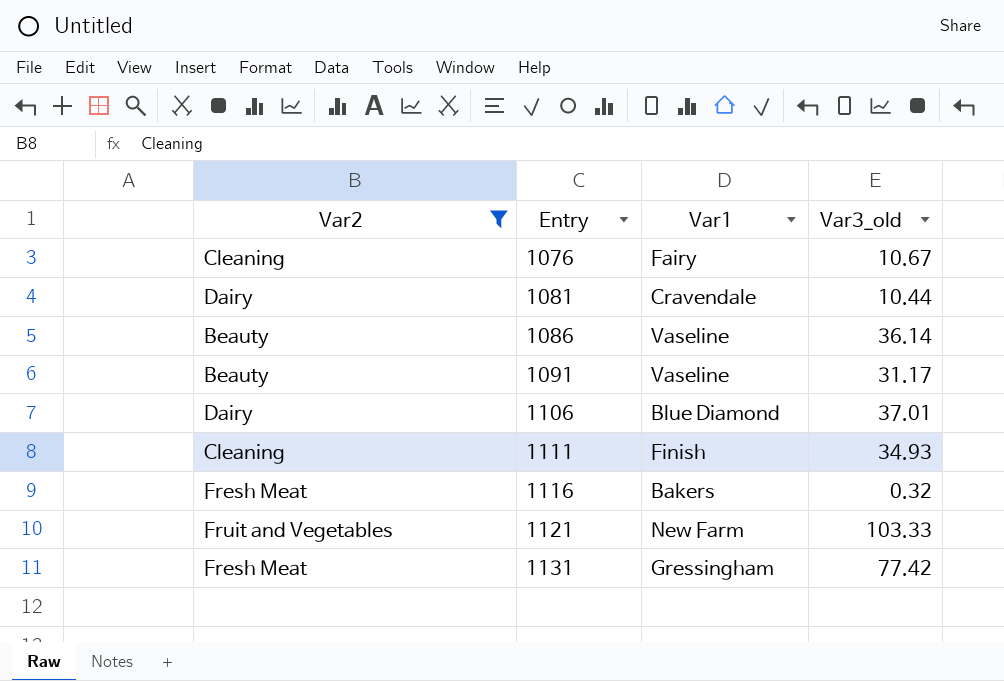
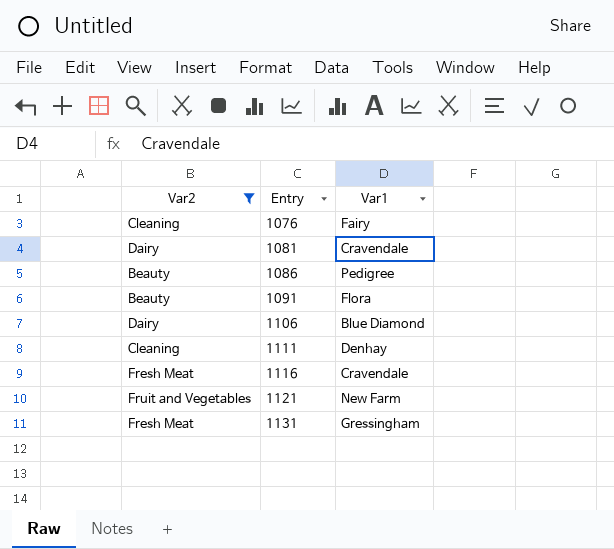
column Var3_old | position: 4 -> none
1086 | Var1: Vaseline -> Pedigree
1091 | Var1: Vaseline -> Flora
1111 | Var1: Finish -> Denhay
1116 | Var1: Bakers -> Cravendale

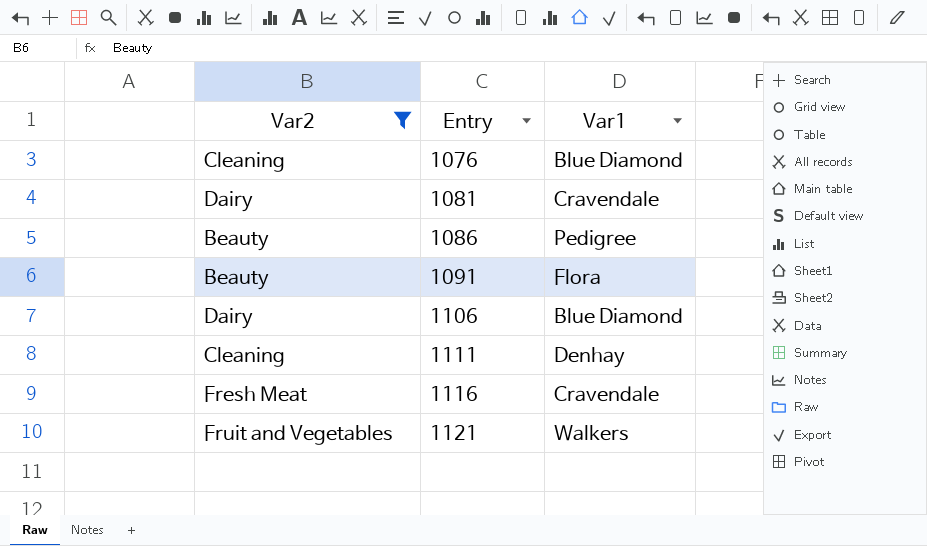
row 1131: Fresh Meat | Gressingham -> none
1076 | Var1: Fairy -> Blue Diamond
1121 | Var1: New Farm -> Walkers

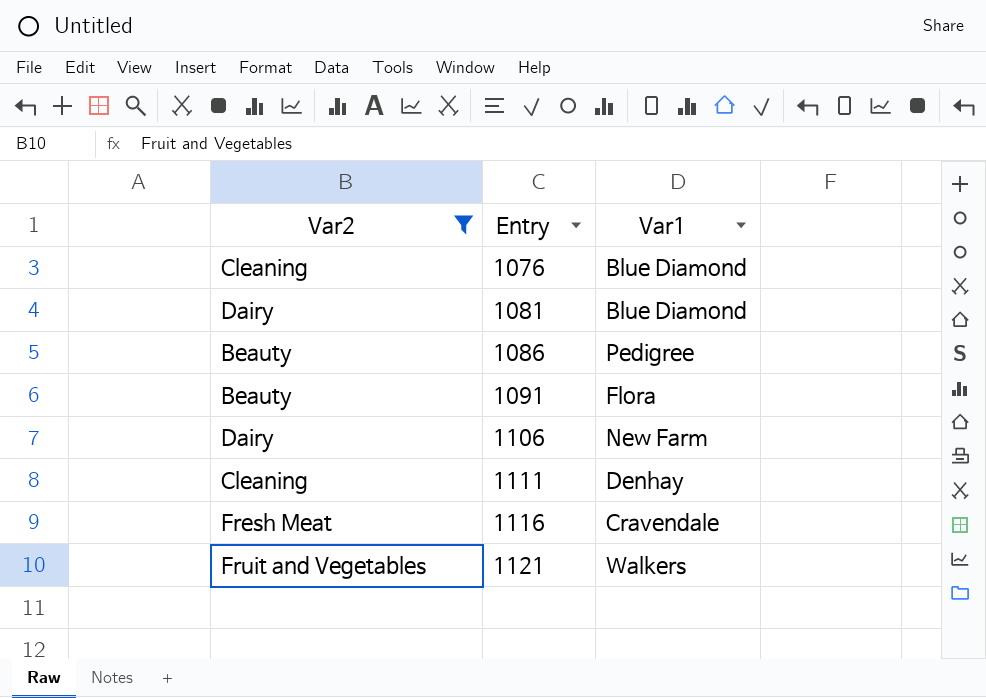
1081 | Var1: Cravendale -> Blue Diamond
1106 | Var1: Blue Diamond -> New Farm

